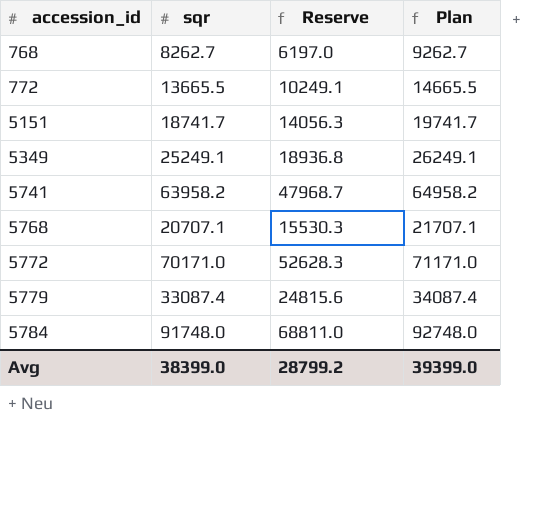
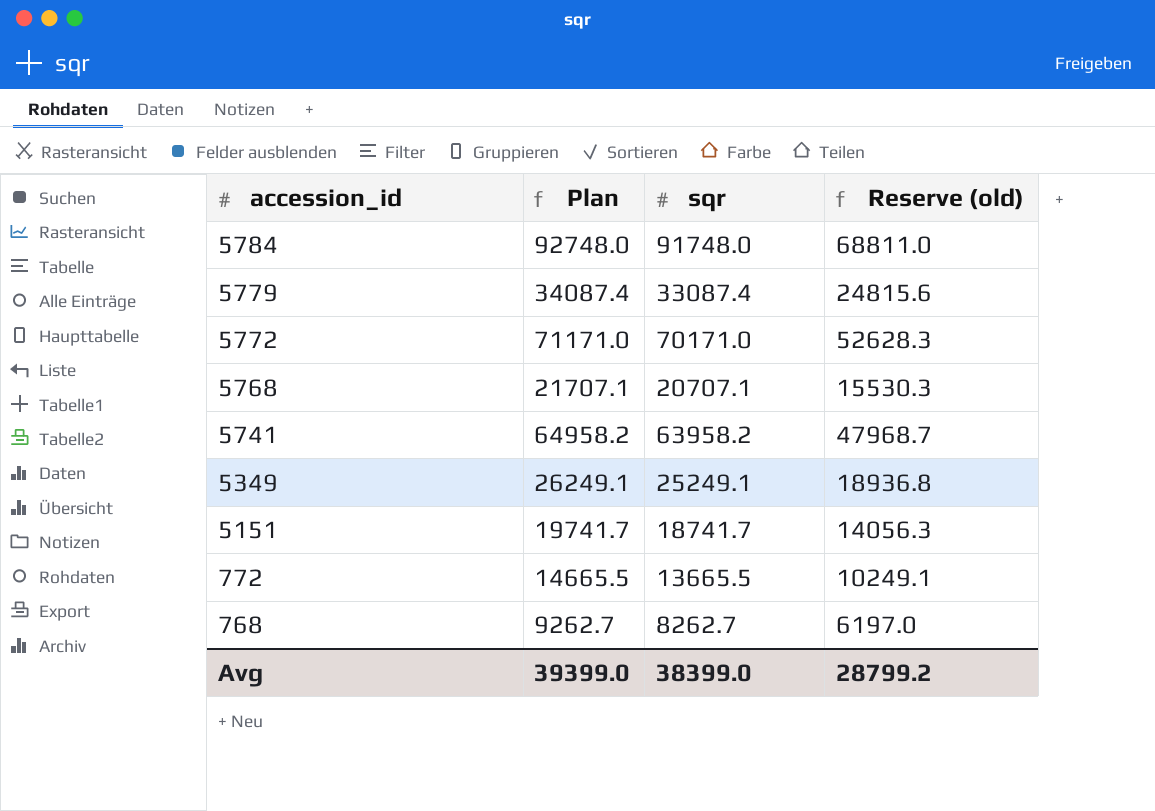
row order: accession_id ascending -> accession_id descending
column Plan | position: 4 -> 2
column name: Reserve -> Reserve (old)

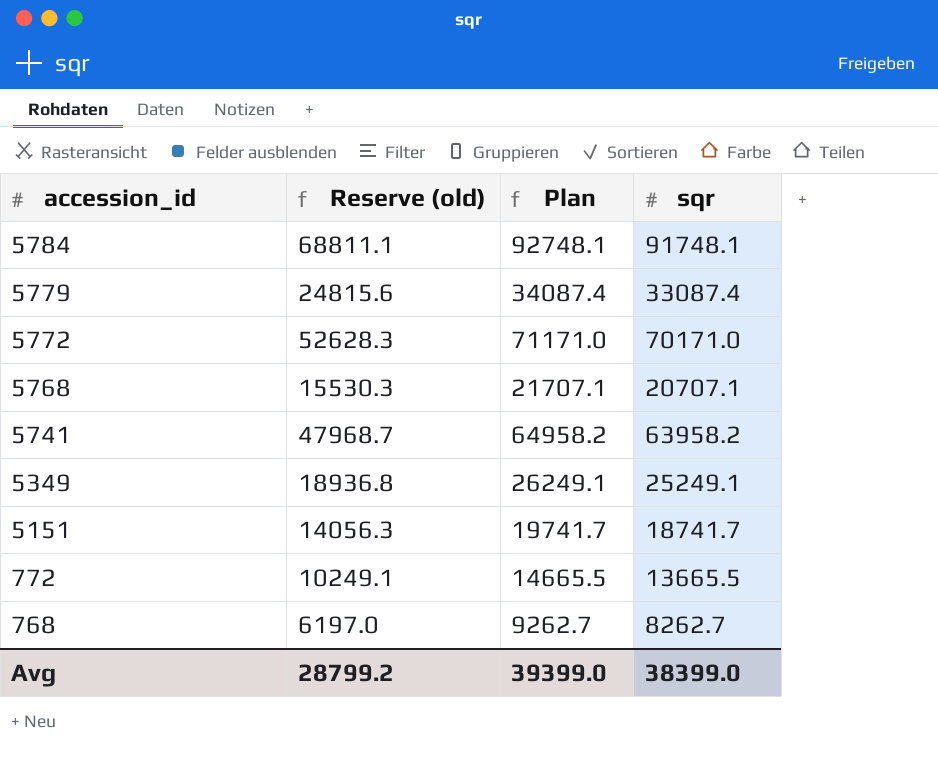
column Reserve (old) | position: 4 -> 2
5784 | Reserve (old): 68811.0 -> 68811.1
5784 | Plan: 92748.0 -> 92748.1
5784 | sqr: 91748.0 -> 91748.1

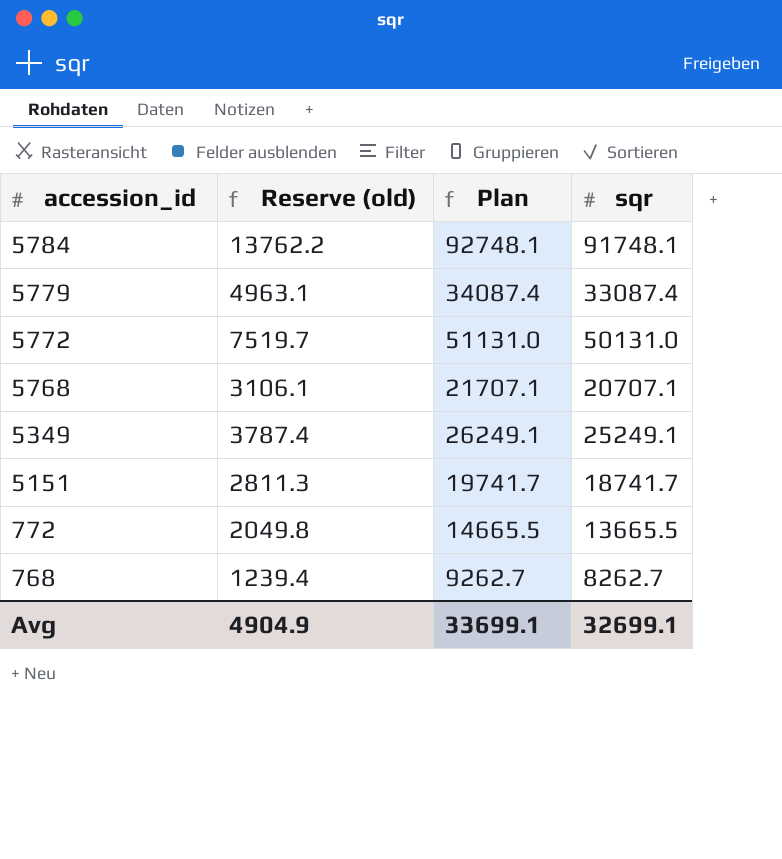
column Reserve (old) | formula: [sqr] * 0.75 -> [sqr] * 0.15
row 5741: 47968.7 | 64958.2 | 63958.2 -> none
5772 | Plan: 71171.0 -> 51131.0
5772 | sqr: 70171.0 -> 50131.0
Avg | Reserve (old): 28799.2 -> 4904.9
Avg | Plan: 39399.0 -> 33699.1
Avg | sqr: 38399.0 -> 32699.1

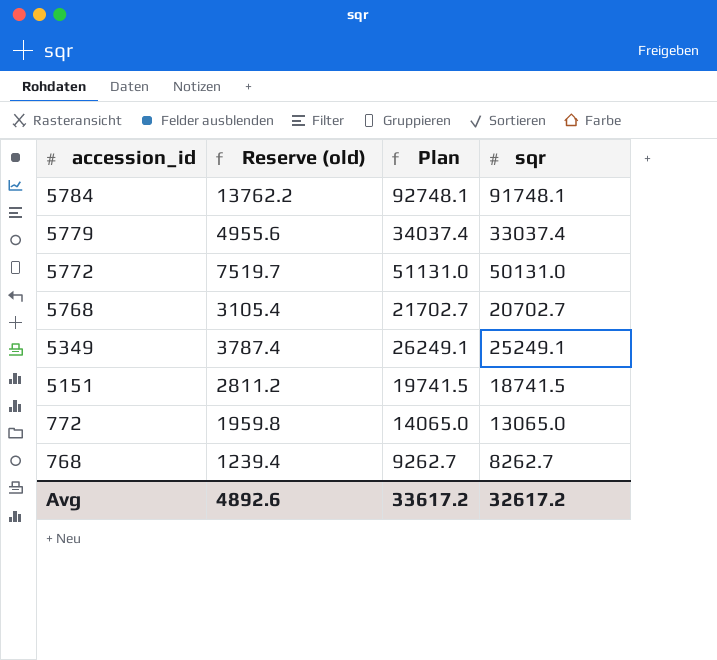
5779 | Reserve (old): 4963.1 -> 4955.6
5779 | Plan: 34087.4 -> 34037.4
5779 | sqr: 33087.4 -> 33037.4
5768 | Reserve (old): 3106.1 -> 3105.4
5768 | Plan: 21707.1 -> 21702.7
5768 | sqr: 20707.1 -> 20702.7
5151 | Reserve (old): 2811.3 -> 2811.2
5151 | Plan: 19741.7 -> 19741.5
5151 | sqr: 18741.7 -> 18741.5
772 | Reserve (old): 2049.8 -> 1959.8
772 | Plan: 14665.5 -> 14065.0
772 | sqr: 13665.5 -> 13065.0
Avg | Reserve (old): 4904.9 -> 4892.6
Avg | Plan: 33699.1 -> 33617.2
Avg | sqr: 32699.1 -> 32617.2

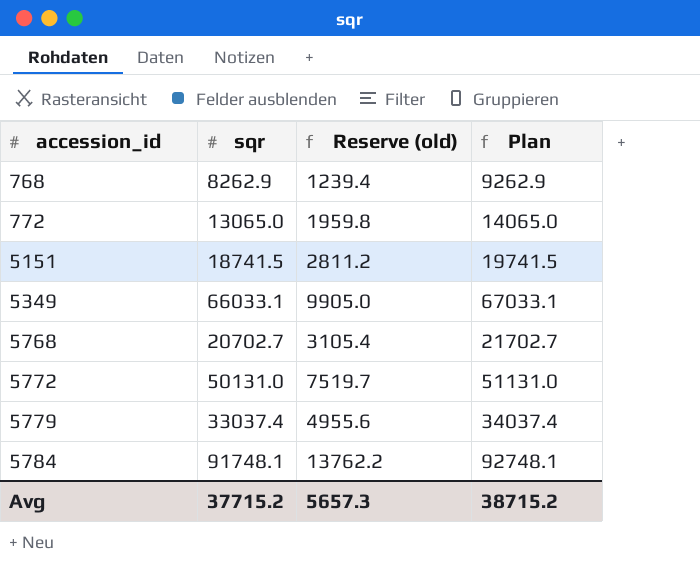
row order: accession_id descending -> accession_id ascending
column sqr | position: 4 -> 2
768 | sqr: 8262.7 -> 8262.9
768 | Plan: 9262.7 -> 9262.9
5349 | sqr: 25249.1 -> 66033.1
5349 | Reserve (old): 3787.4 -> 9905.0
5349 | Plan: 26249.1 -> 67033.1
Avg | sqr: 32617.2 -> 37715.2
Avg | Reserve (old): 4892.6 -> 5657.3
Avg | Plan: 33617.2 -> 38715.2

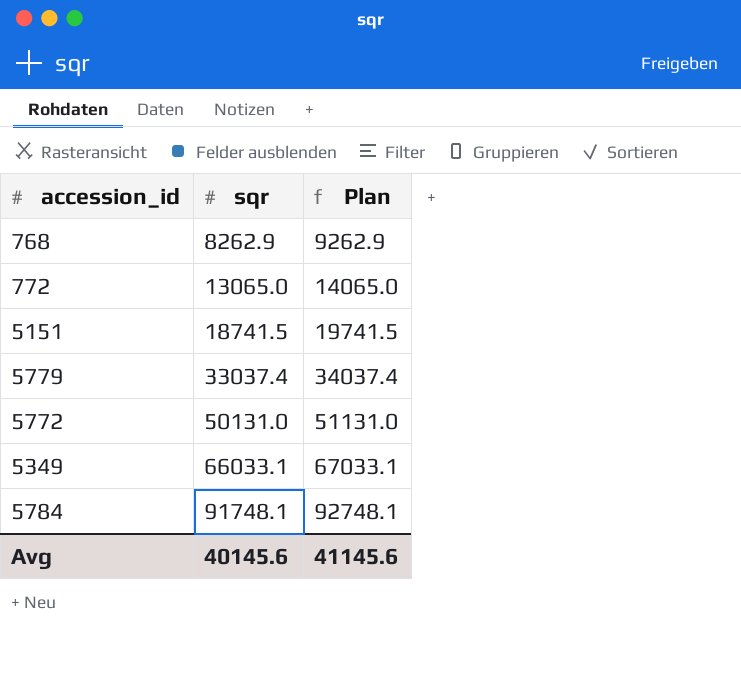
row order: accession_id ascending -> sqr ascending
column Reserve (old) | formula: [sqr] * 0.15 -> none
row 5768: 20702.7 | 3105.4 | 21702.7 -> none
Avg | sqr: 37715.2 -> 40145.6
Avg | Plan: 38715.2 -> 41145.6

